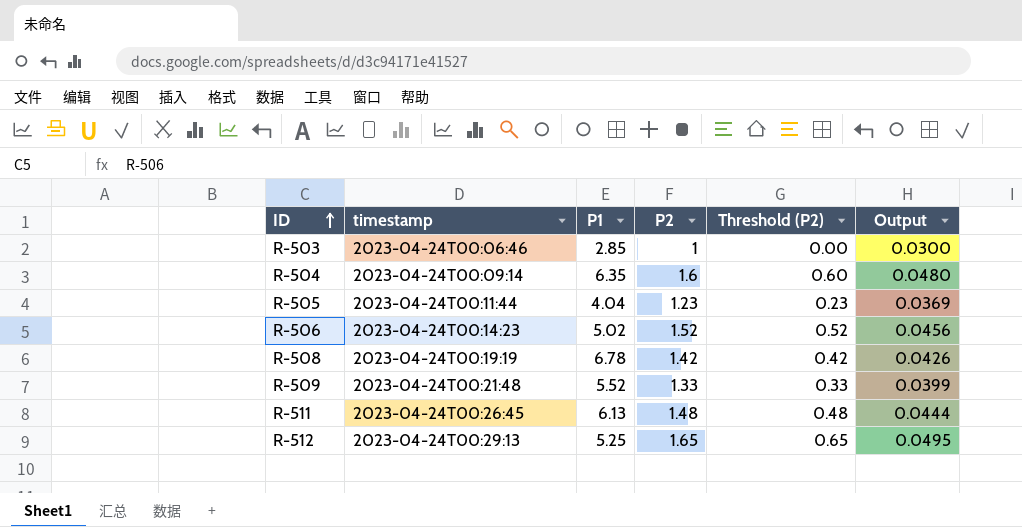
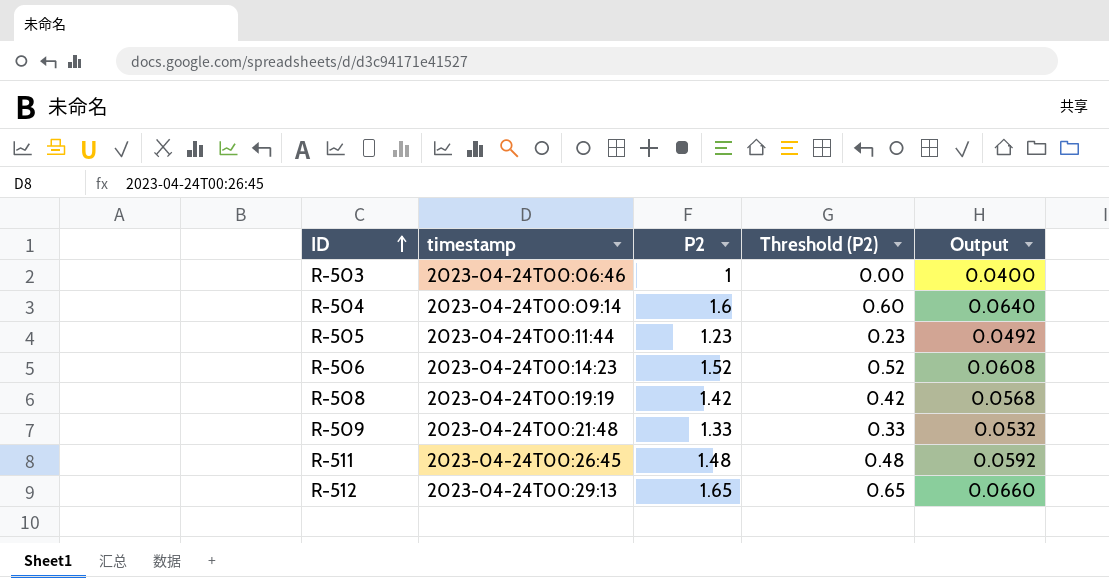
column P1 | position: 3 -> none
column Output | formula: [P2] * 0.03 -> [P2] * 0.04

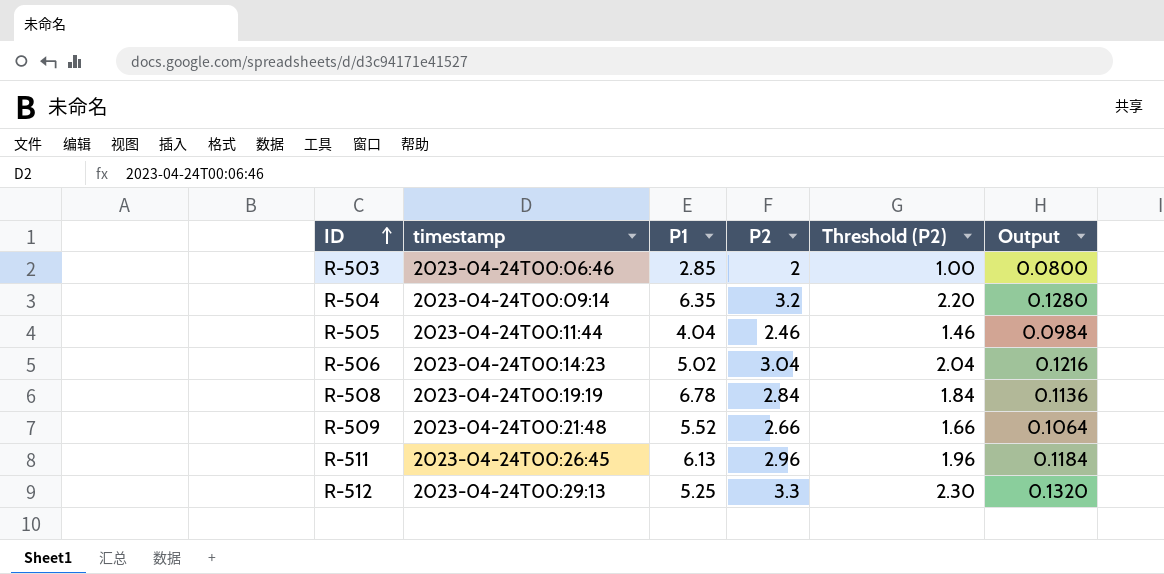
column P1 | position: none -> 3
R-503 | P2: 1 -> 2
R-503 | Threshold (P2): 0.00 -> 1.00
R-503 | Output: 0.0400 -> 0.0800
R-504 | P2: 1.6 -> 3.2
R-504 | Threshold (P2): 0.60 -> 2.20
R-504 | Output: 0.0640 -> 0.1280
R-505 | P2: 1.23 -> 2.46
R-505 | Threshold (P2): 0.23 -> 1.46
R-505 | Output: 0.0492 -> 0.0984
R-506 | P2: 1.52 -> 3.04
R-506 | Threshold (P2): 0.52 -> 2.04
R-506 | Output: 0.0608 -> 0.1216
R-508 | P2: 1.42 -> 2.84
R-508 | Threshold (P2): 0.42 -> 1.84
R-508 | Output: 0.0568 -> 0.1136
R-509 | P2: 1.33 -> 2.66
R-509 | Threshold (P2): 0.33 -> 1.66
R-509 | Output: 0.0532 -> 0.1064
R-511 | P2: 1.48 -> 2.96
R-511 | Threshold (P2): 0.48 -> 1.96
R-511 | Output: 0.0592 -> 0.1184
R-512 | P2: 1.65 -> 3.3
R-512 | Threshold (P2): 0.65 -> 2.30
R-512 | Output: 0.0660 -> 0.1320

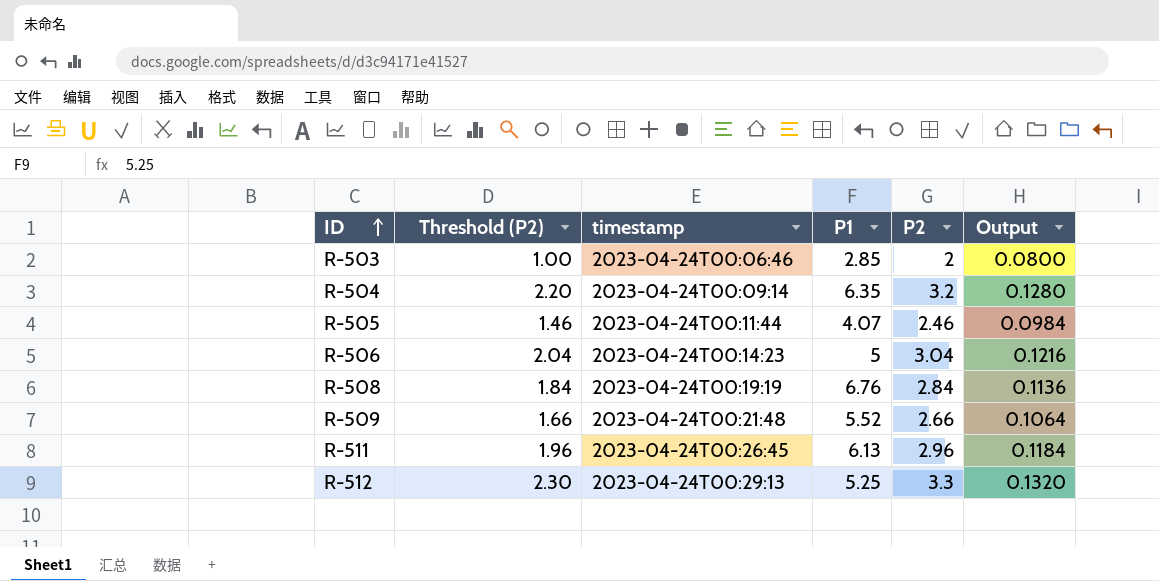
column Threshold (P2) | position: 5 -> 2
R-505 | P1: 4.04 -> 4.07
R-506 | P1: 5.02 -> 5
R-508 | P1: 6.78 -> 6.76

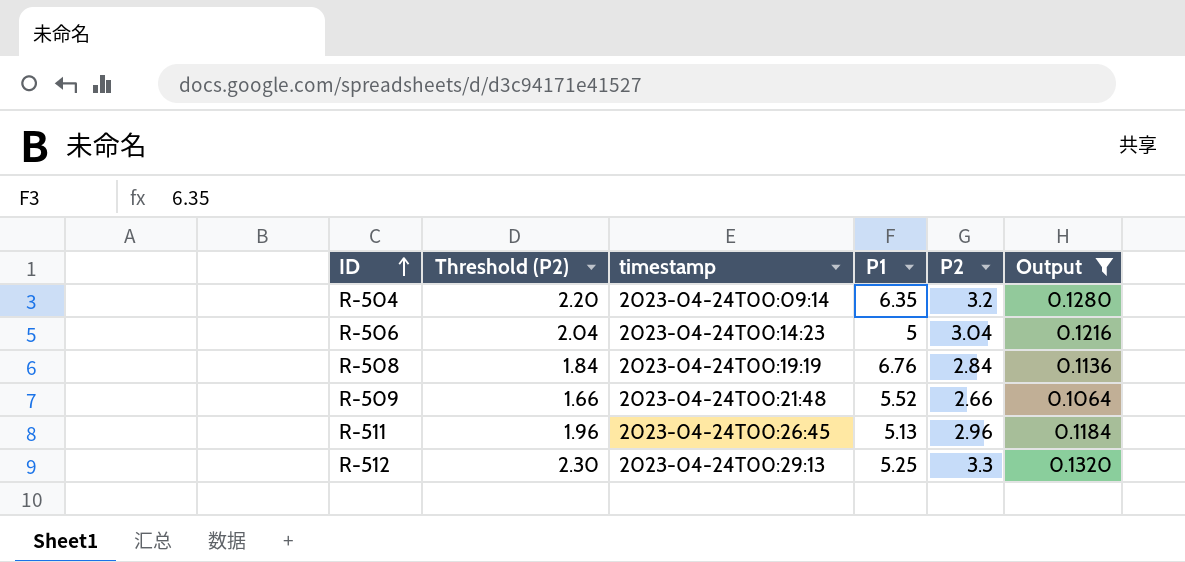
filter: none -> Output >= 0.1064
R-511 | P1: 6.13 -> 5.13

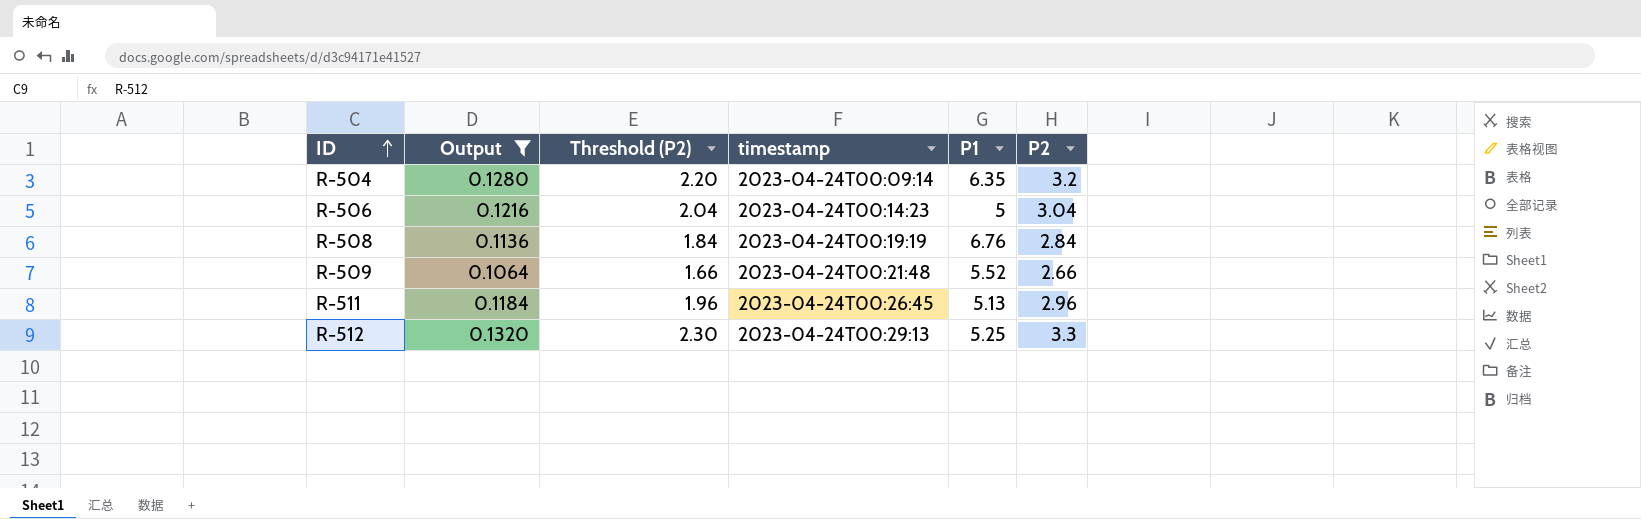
column Output | position: 6 -> 2

